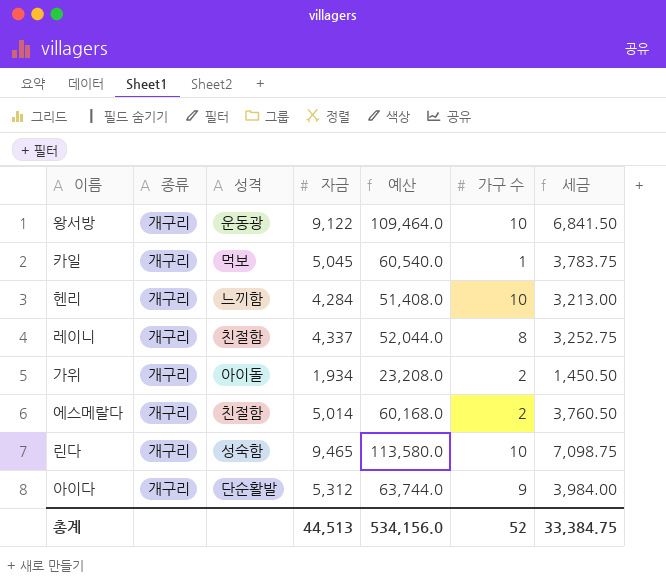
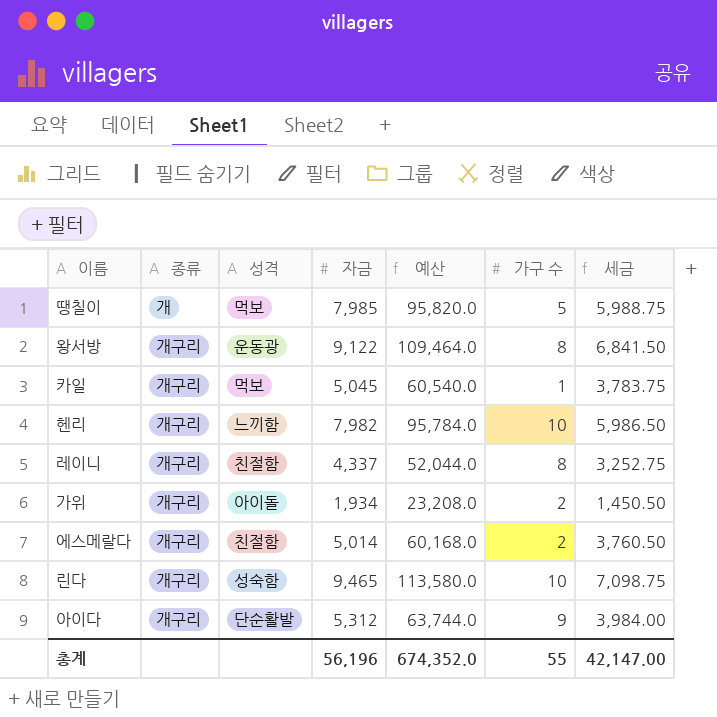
row 땡칠이: none -> 개 | 먹보 | 7,985 | 95,820.0 | 5 | 5,988.75
왕서방 | 가구 수: 10 -> 8
헨리 | 자금: 4,284 -> 7,982
헨리 | 예산: 51,408.0 -> 95,784.0
헨리 | 세금: 3,213.00 -> 5,986.50
총계 | 자금: 44,513 -> 56,196
총계 | 예산: 534,156.0 -> 674,352.0
총계 | 가구 수: 52 -> 55
총계 | 세금: 33,384.75 -> 42,147.00

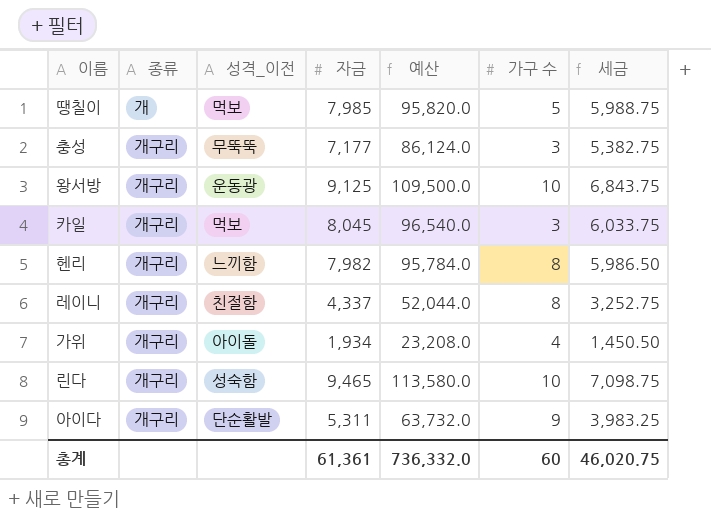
column name: 성격 -> 성격_이전
row 에스메랄다: 개구리 | 친절함 | 5,014 | 60,168.0 | 2 | 3,760.50 -> none
row 충성: none -> 개구리 | 무뚝뚝 | 7,177 | 86,124.0 | 3 | 5,382.75
왕서방 | 자금: 9,122 -> 9,125
왕서방 | 예산: 109,464.0 -> 109,500.0
왕서방 | 가구 수: 8 -> 10
왕서방 | 세금: 6,841.50 -> 6,843.75
카일 | 자금: 5,045 -> 8,045
카일 | 예산: 60,540.0 -> 96,540.0
카일 | 가구 수: 1 -> 3
카일 | 세금: 3,783.75 -> 6,033.75
헨리 | 가구 수: 10 -> 8
가위 | 가구 수: 2 -> 4
아이다 | 자금: 5,312 -> 5,311
아이다 | 예산: 63,744.0 -> 63,732.0
아이다 | 세금: 3,984.00 -> 3,983.25
총계 | 자금: 56,196 -> 61,361
총계 | 예산: 674,352.0 -> 736,332.0
총계 | 가구 수: 55 -> 60
총계 | 세금: 42,147.00 -> 46,020.75

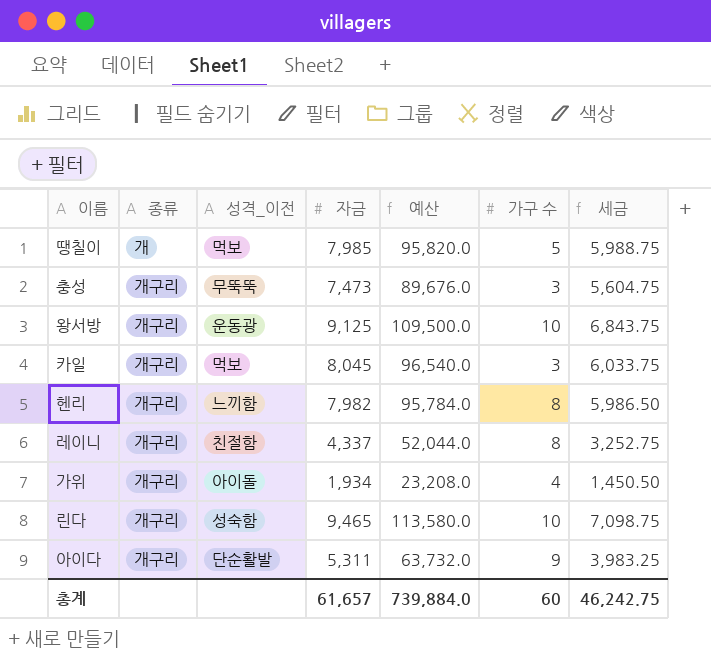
충성 | 자금: 7,177 -> 7,473
충성 | 예산: 86,124.0 -> 89,676.0
충성 | 세금: 5,382.75 -> 5,604.75
총계 | 자금: 61,361 -> 61,657
총계 | 예산: 736,332.0 -> 739,884.0
총계 | 세금: 46,020.75 -> 46,242.75

